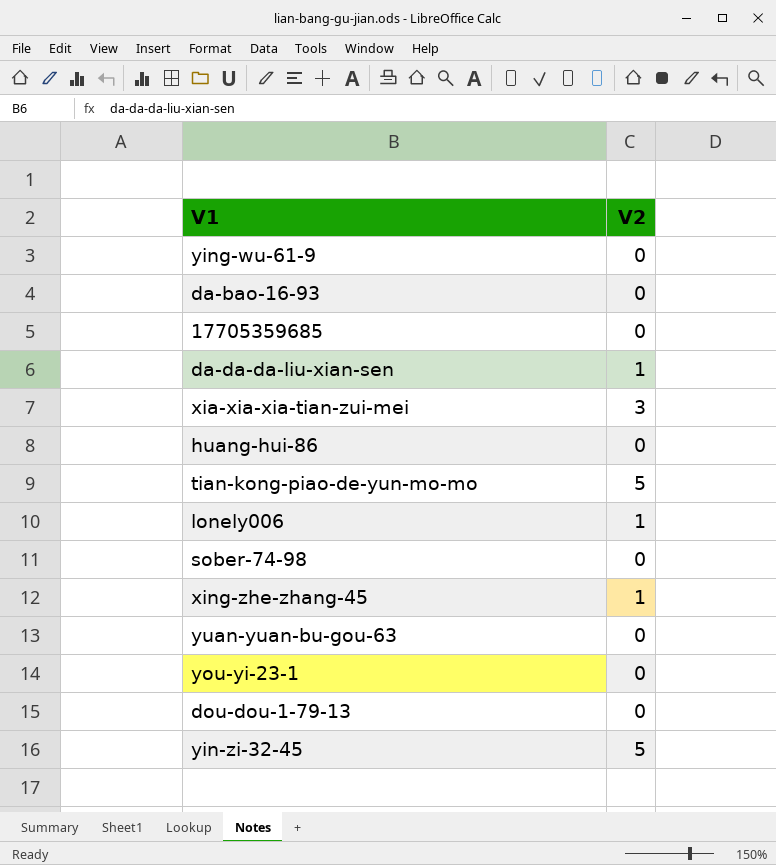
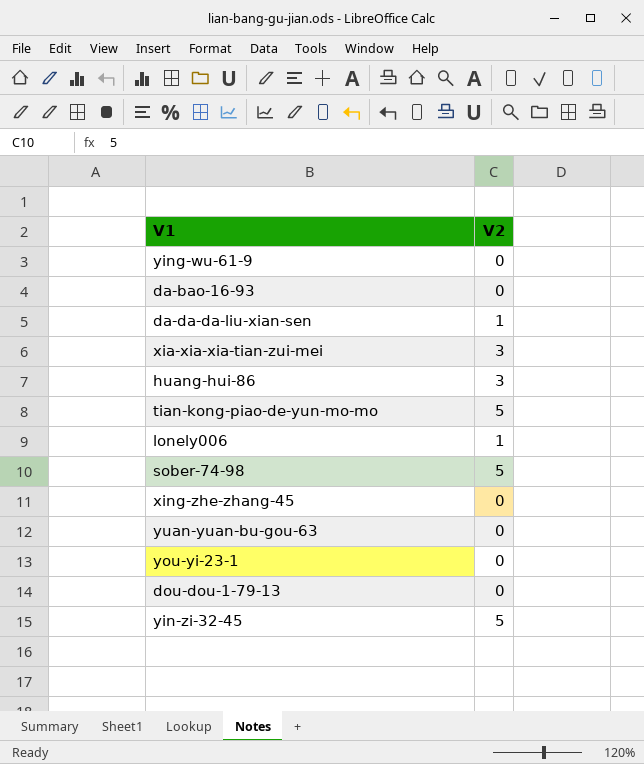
row 17705359685: 0 -> none
huang-hui-86 | V2: 0 -> 3
sober-74-98 | V2: 0 -> 5
xing-zhe-zhang-45 | V2: 1 -> 0

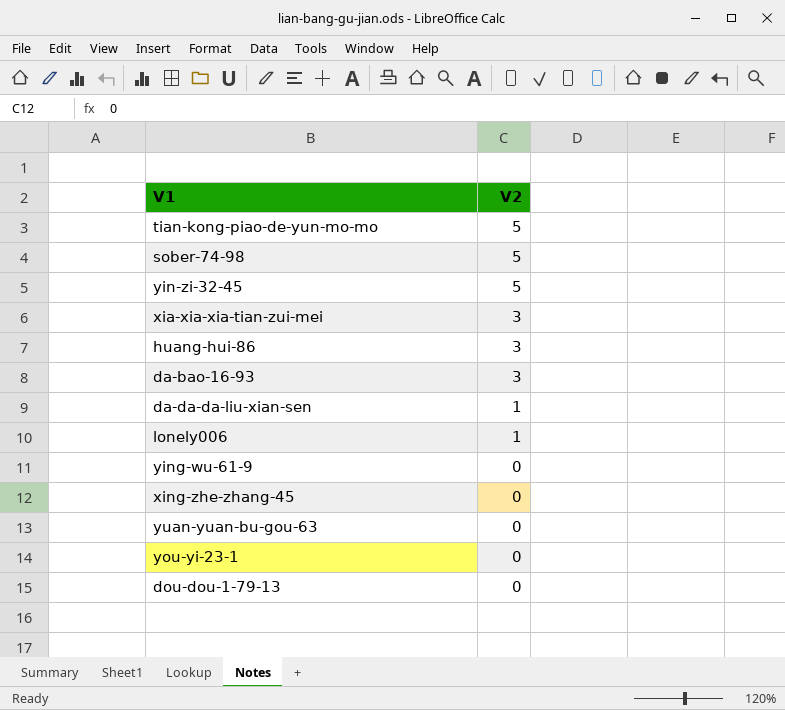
row order: none -> V2 descending
da-bao-16-93 | V2: 0 -> 3

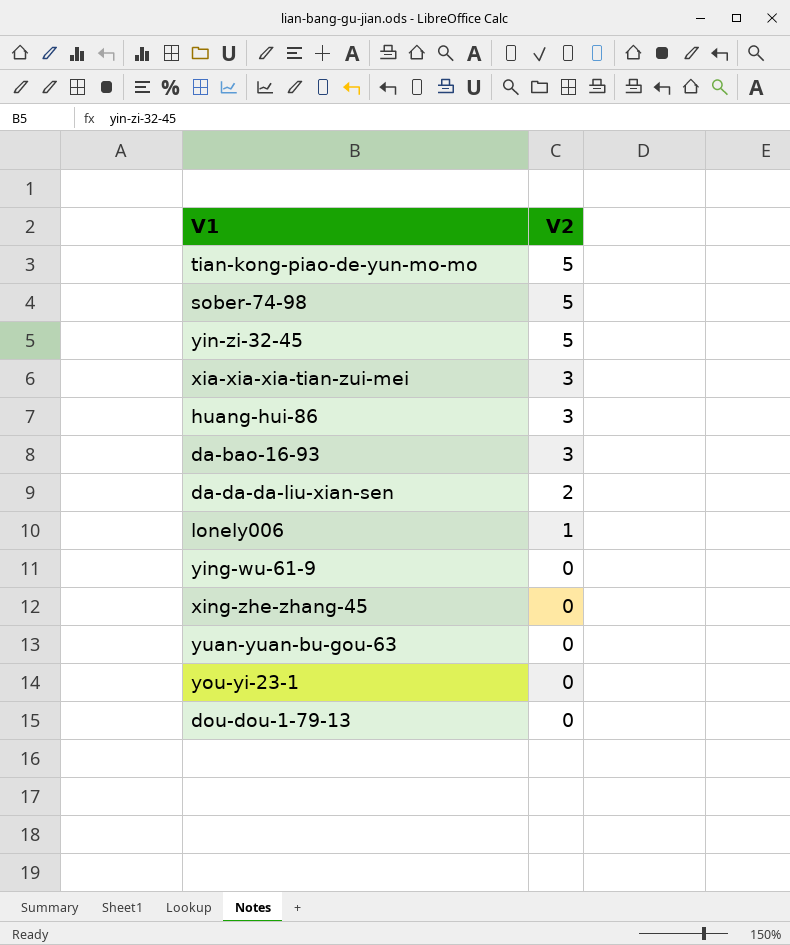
da-da-da-liu-xian-sen | V2: 1 -> 2

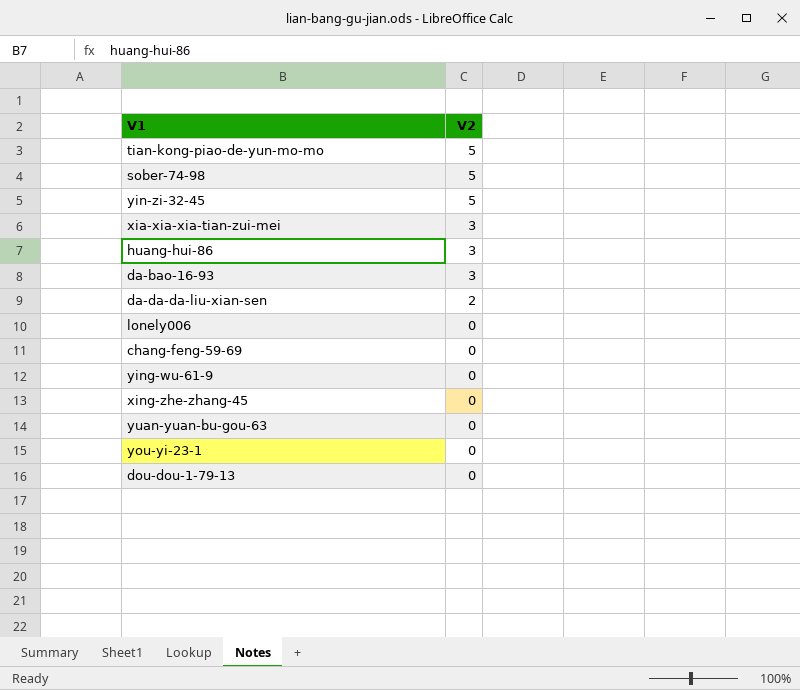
lonely006 | V2: 1 -> 0
row chang-feng-59-69: none -> 0

